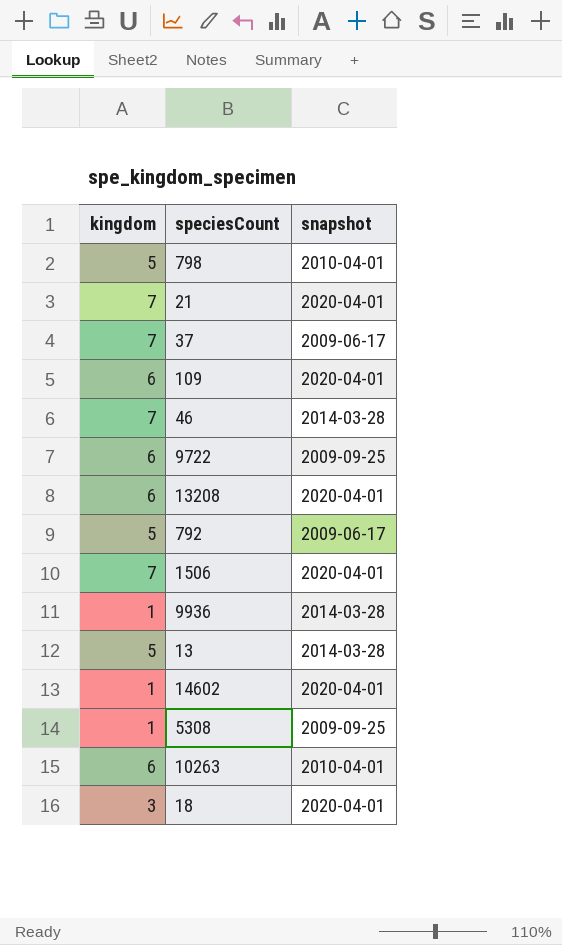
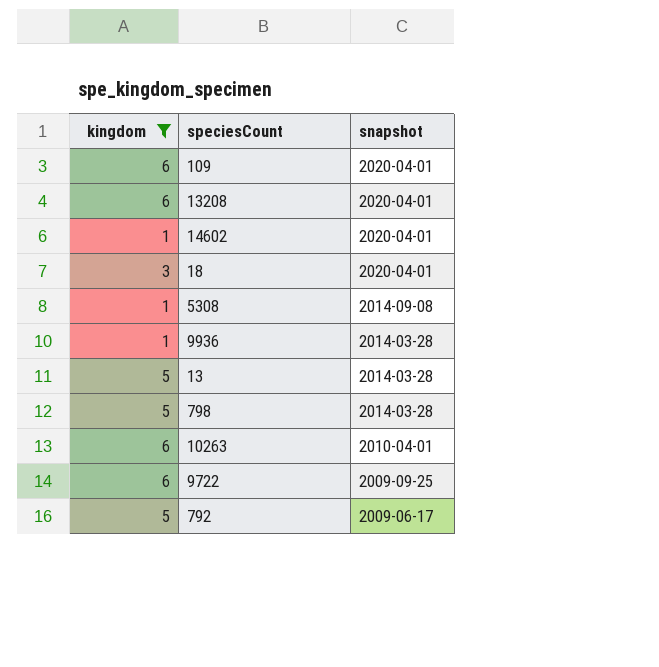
filter: none -> kingdom != 7
row order: none -> snapshot descending
5308 | snapshot: 2009-09-25 -> 2014-09-08
798 | snapshot: 2010-04-01 -> 2014-03-28

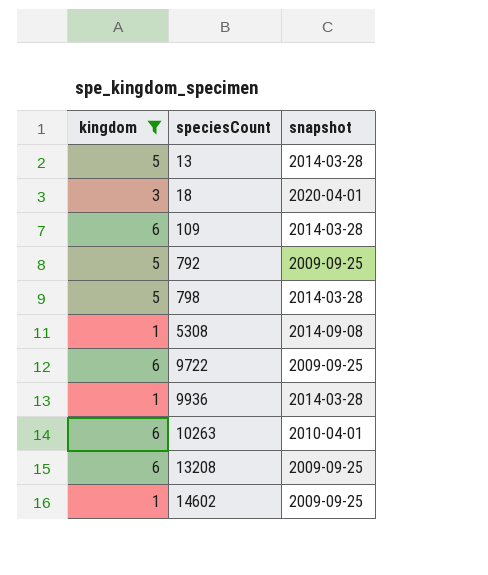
row order: snapshot descending -> speciesCount ascending
109 | snapshot: 2020-04-01 -> 2014-03-28
792 | snapshot: 2009-06-17 -> 2009-09-25
13208 | snapshot: 2020-04-01 -> 2009-09-25
14602 | snapshot: 2020-04-01 -> 2009-09-25

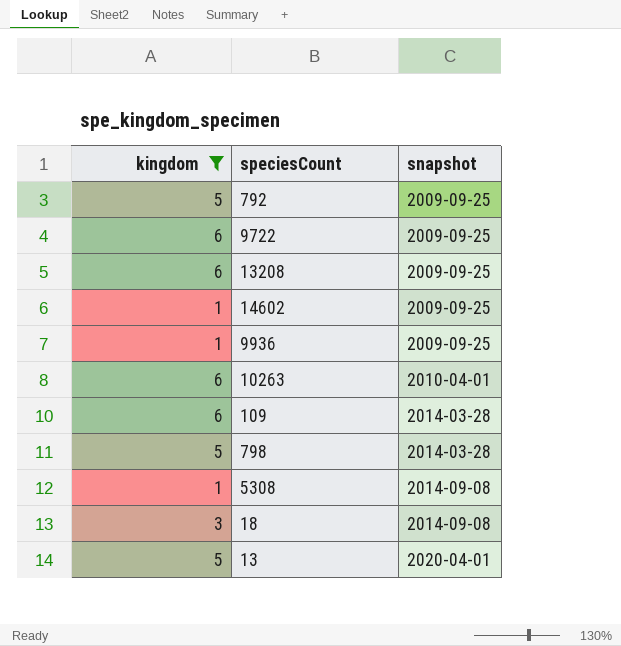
row order: speciesCount ascending -> snapshot ascending
9936 | snapshot: 2014-03-28 -> 2009-09-25
18 | snapshot: 2020-04-01 -> 2014-09-08
13 | snapshot: 2014-03-28 -> 2020-04-01

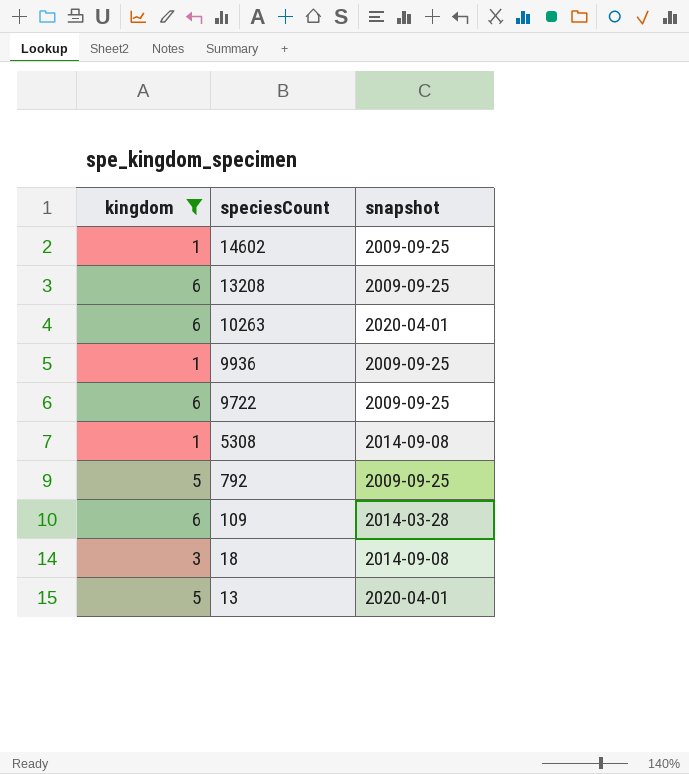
row order: snapshot ascending -> speciesCount descending
row 798: 5 | 2014-03-28 -> none
10263 | snapshot: 2010-04-01 -> 2020-04-01

